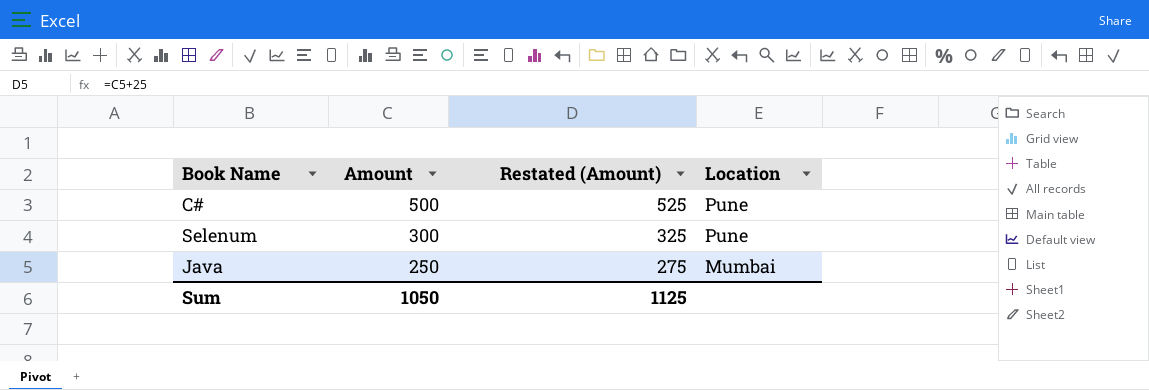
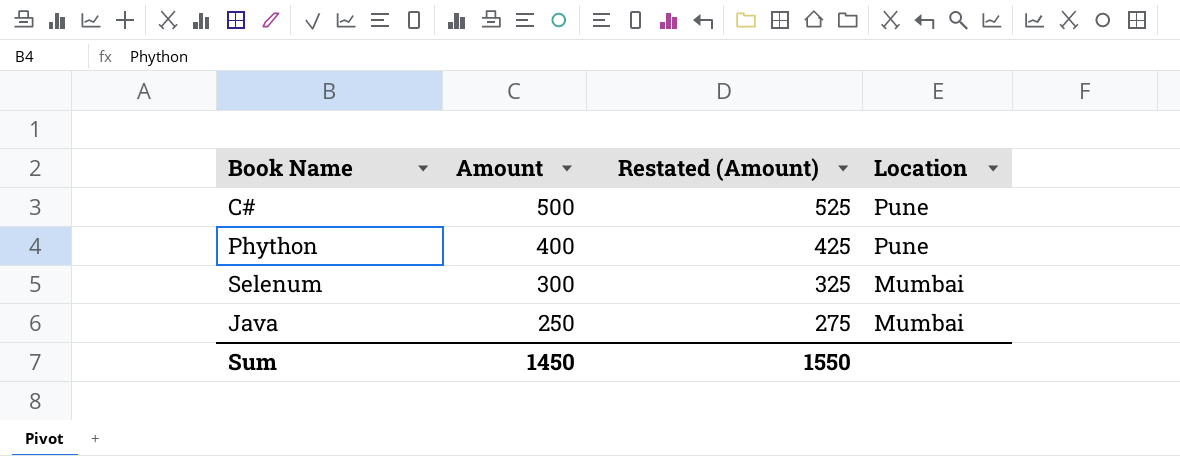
row Phython: none -> 400 | 425 | Pune
Selenum | Location: Pune -> Mumbai
Sum | Amount: 1050 -> 1450
Sum | Restated (Amount): 1125 -> 1550

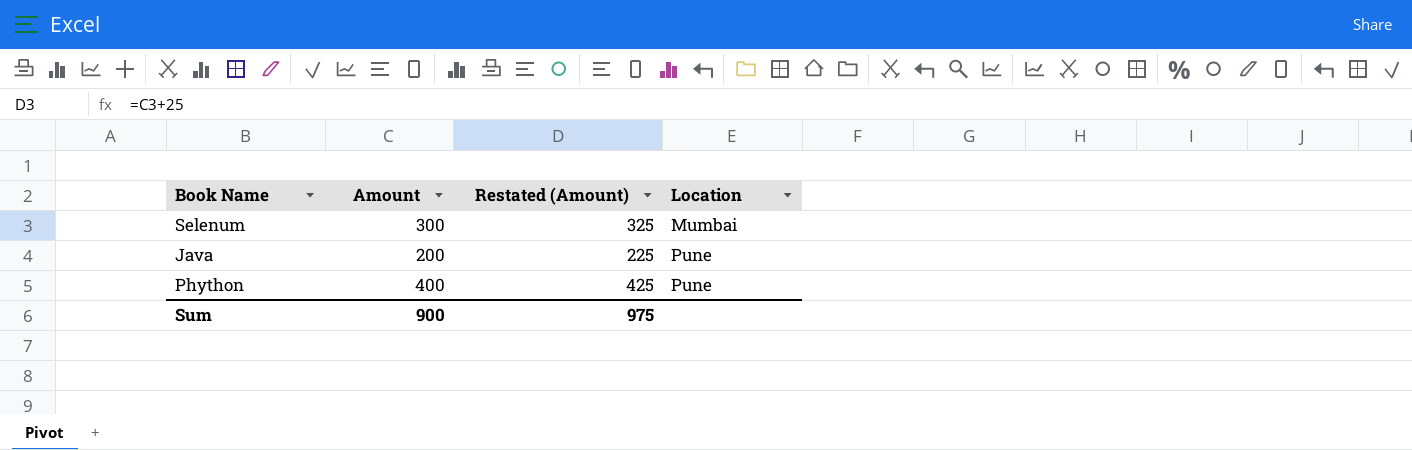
row order: Amount descending -> Location ascending
row C#: 500 | 525 | Pune -> none
Java | Amount: 250 -> 200
Java | Restated (Amount): 275 -> 225
Java | Location: Mumbai -> Pune
Sum | Amount: 1450 -> 900
Sum | Restated (Amount): 1550 -> 975

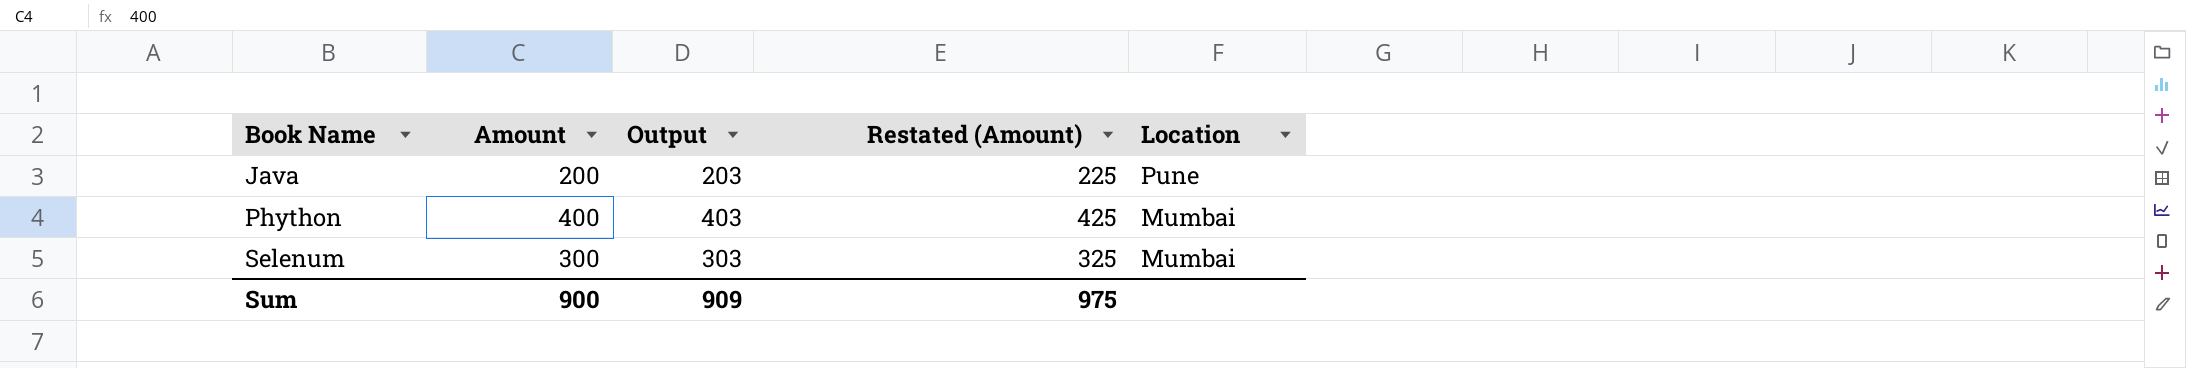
row order: Location ascending -> Book Name ascending
column Output | formula: none -> [Amount] + 3
Phython | Location: Pune -> Mumbai

